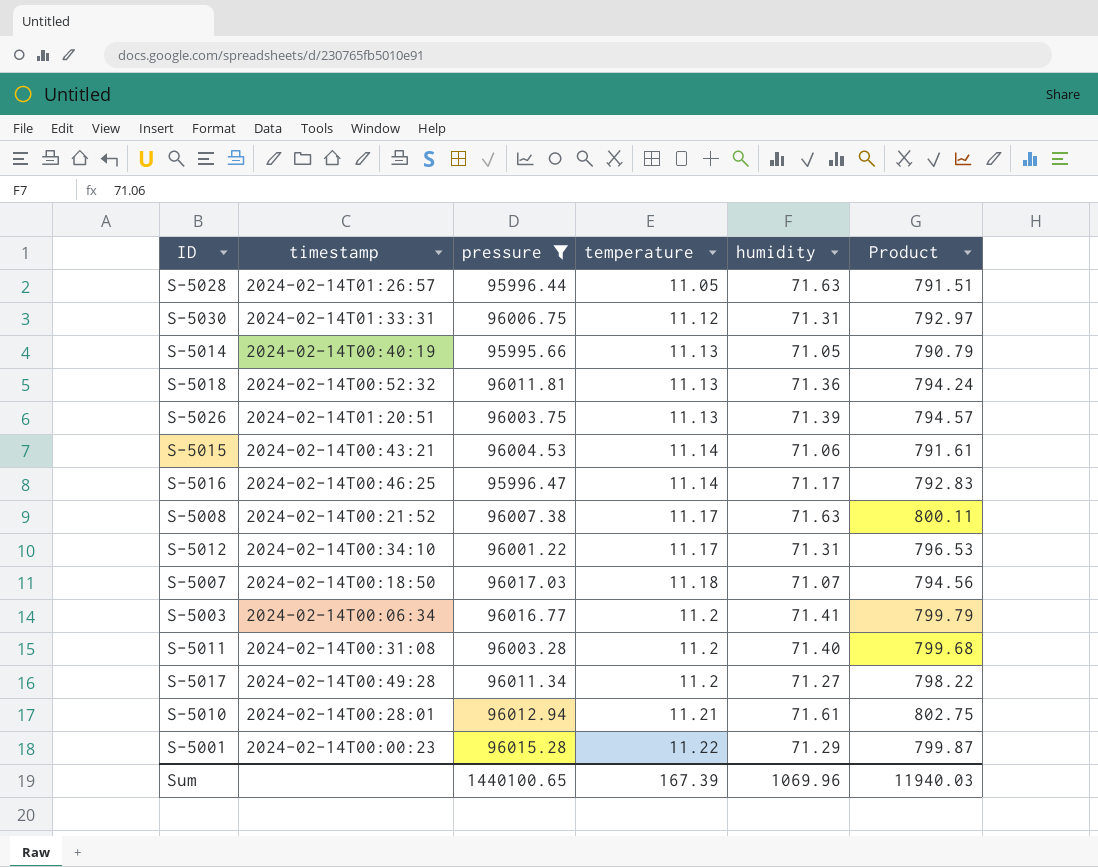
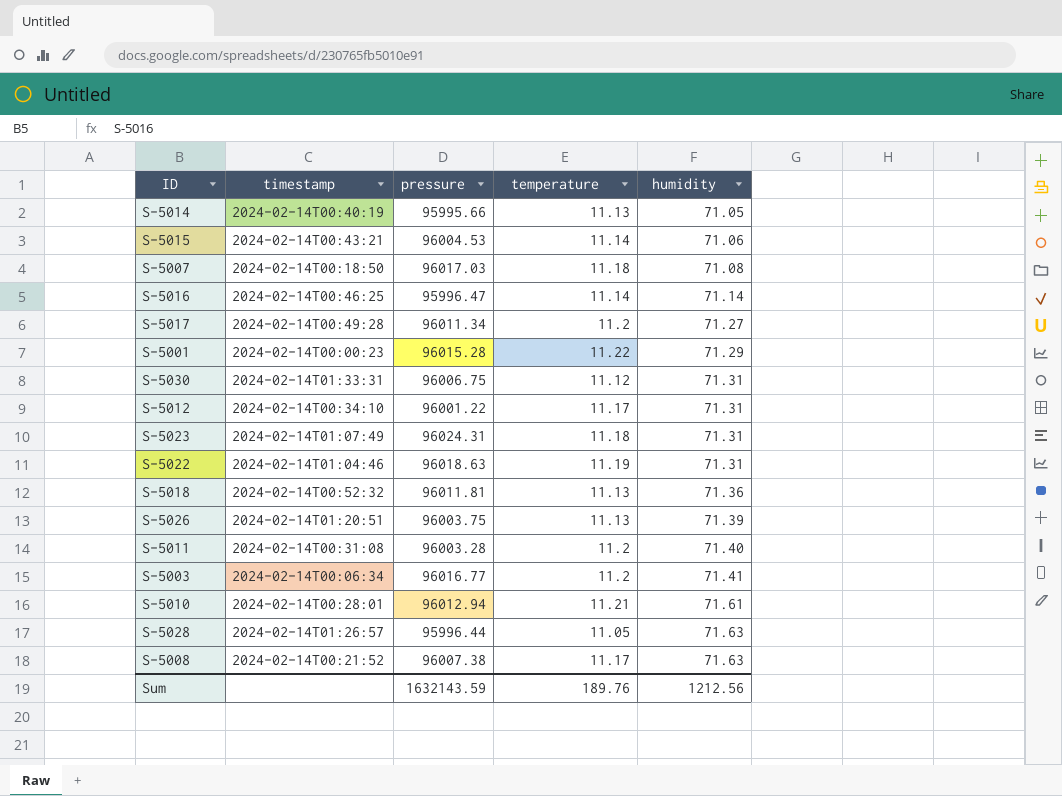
filter: pressure <= 96017.03 -> none
row order: temperature ascending -> humidity ascending
column Product | formula: [temperature] * [humidity] -> none
S-5007 | humidity: 71.07 -> 71.08
S-5016 | humidity: 71.17 -> 71.14
Sum | pressure: 1440100.65 -> 1632143.59
Sum | temperature: 167.39 -> 189.76
Sum | humidity: 1069.96 -> 1212.56

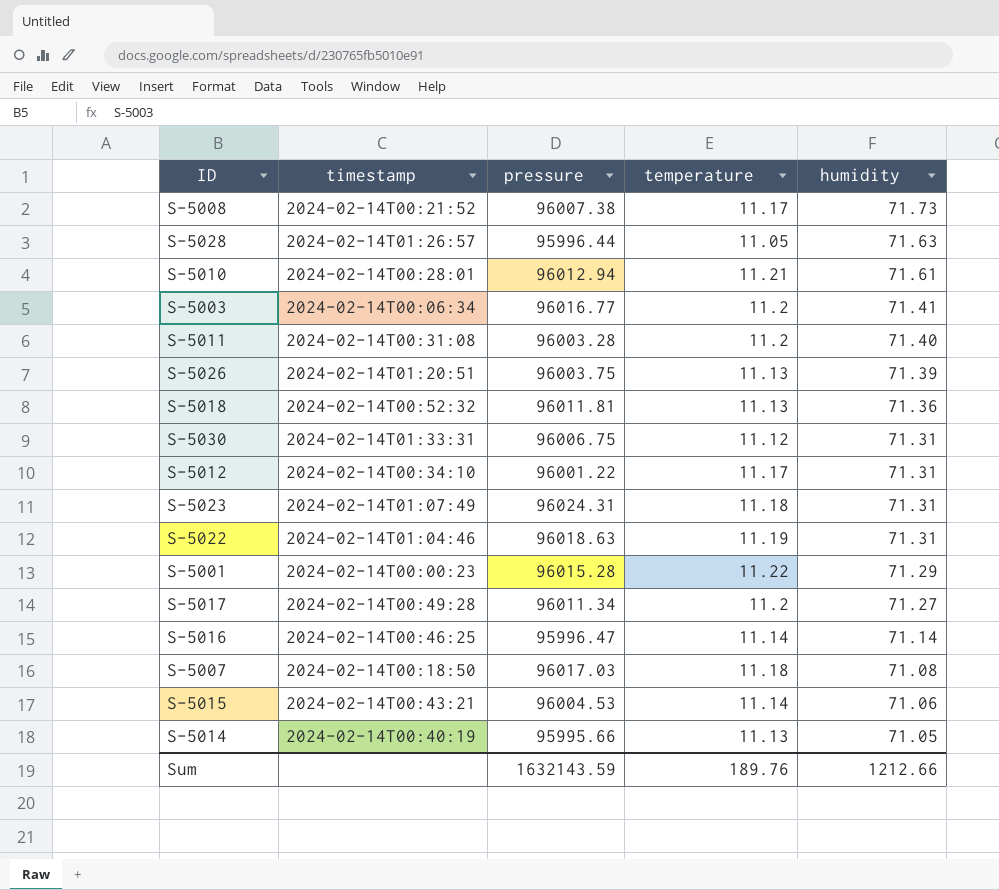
row order: humidity ascending -> humidity descending
S-5008 | humidity: 71.63 -> 71.73
Sum | humidity: 1212.56 -> 1212.66

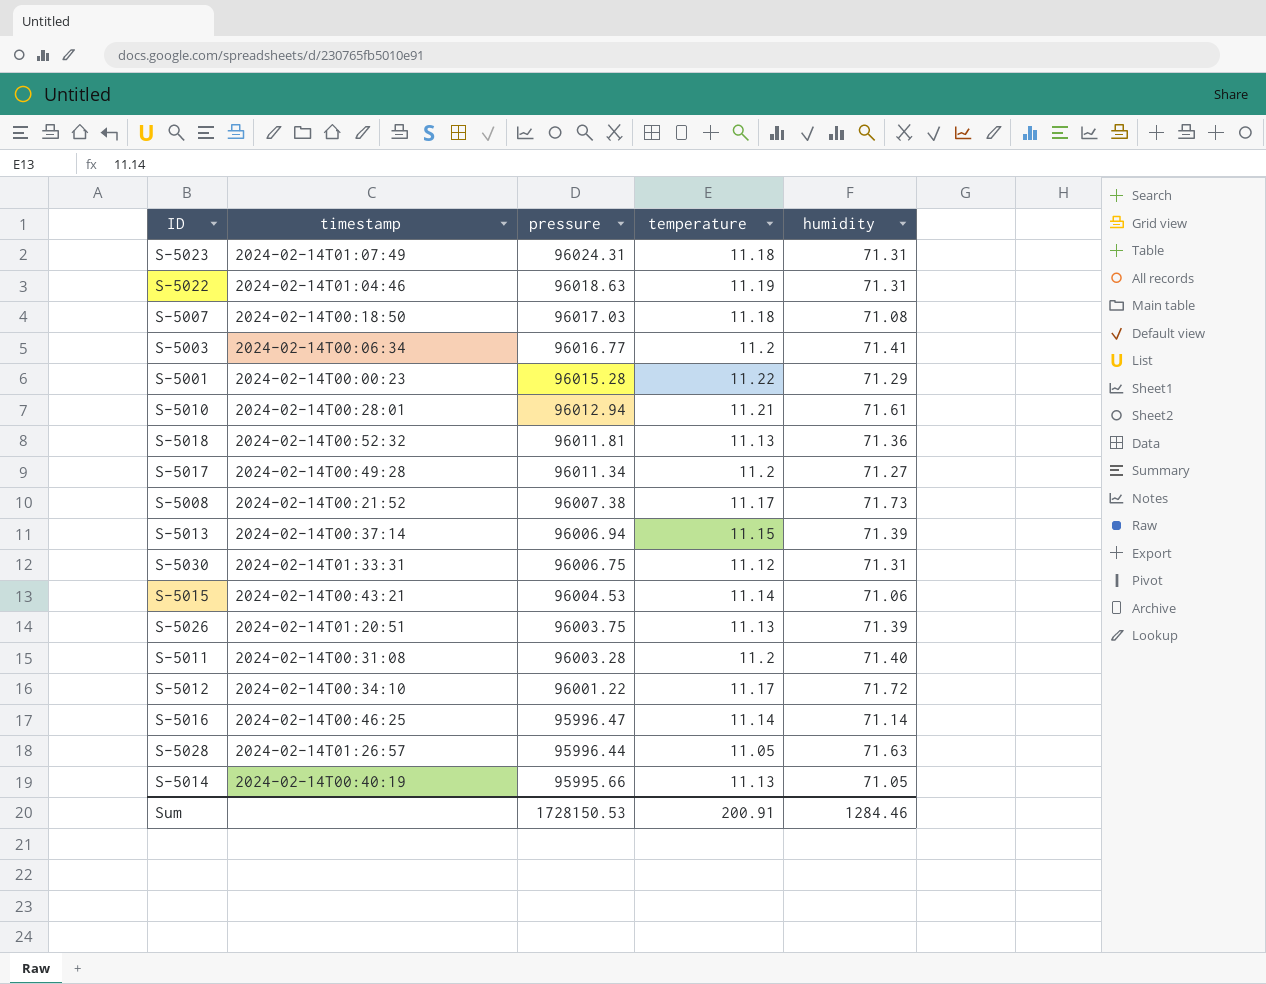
row order: humidity descending -> pressure descending
row S-5013: none -> 2024-02-14T00:37:14 | 96006.94 | 11.15 | 71.39
S-5012 | humidity: 71.31 -> 71.72
Sum | pressure: 1632143.59 -> 1728150.53
Sum | temperature: 189.76 -> 200.91
Sum | humidity: 1212.66 -> 1284.46

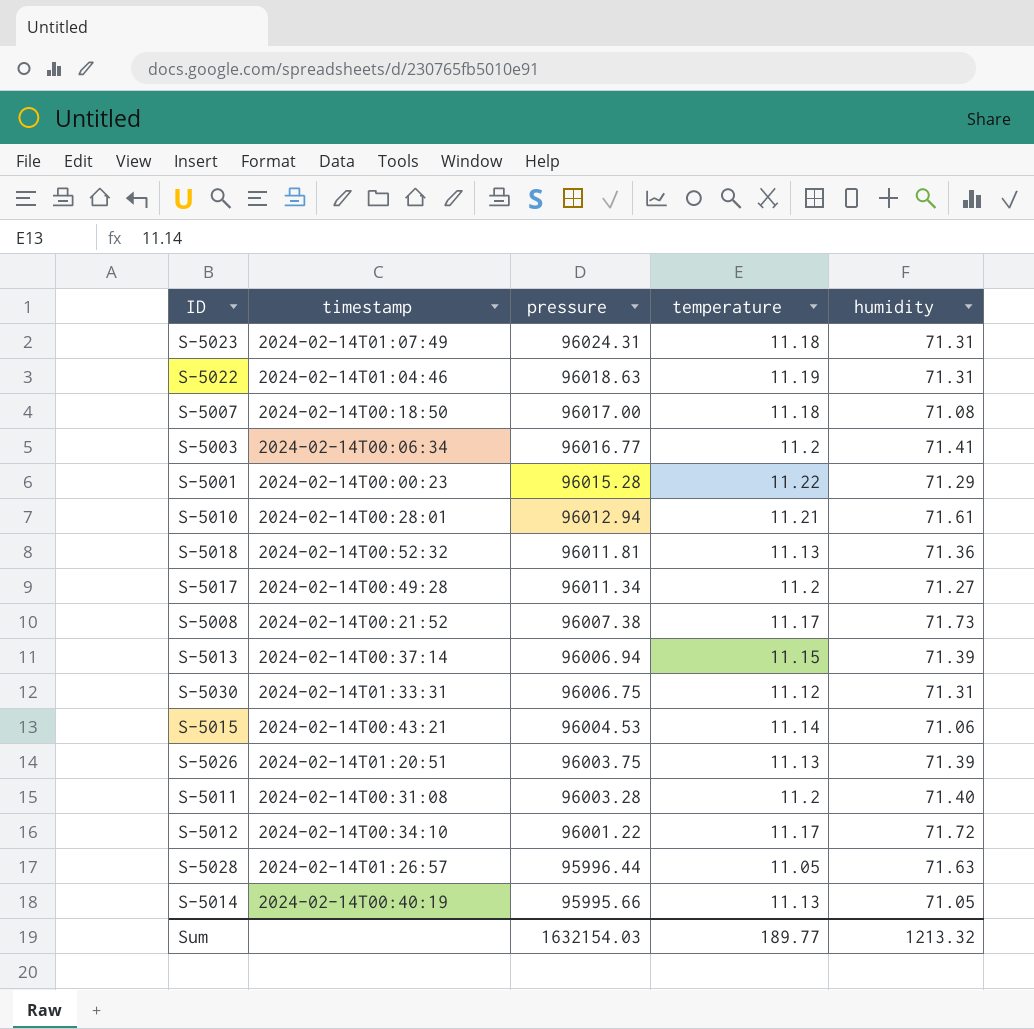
row S-5016: 2024-02-14T00:46:25 | 95996.47 | 11.14 | 71.14 -> none
S-5007 | pressure: 96017.03 -> 96017.00
Sum | pressure: 1728150.53 -> 1632154.03
Sum | temperature: 200.91 -> 189.77
Sum | humidity: 1284.46 -> 1213.32

